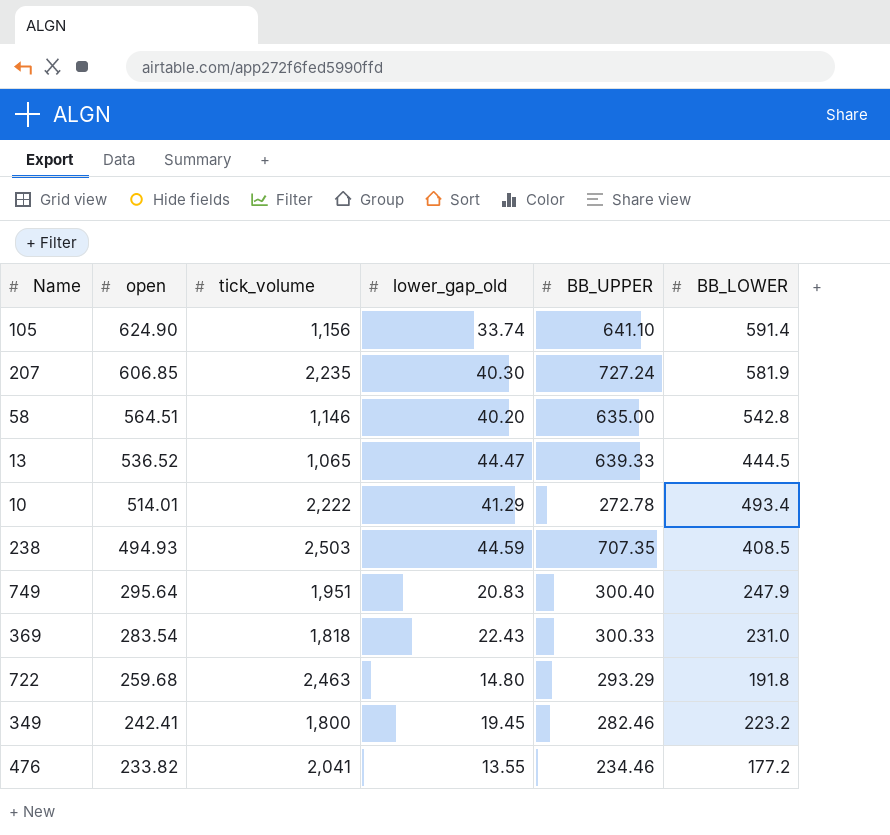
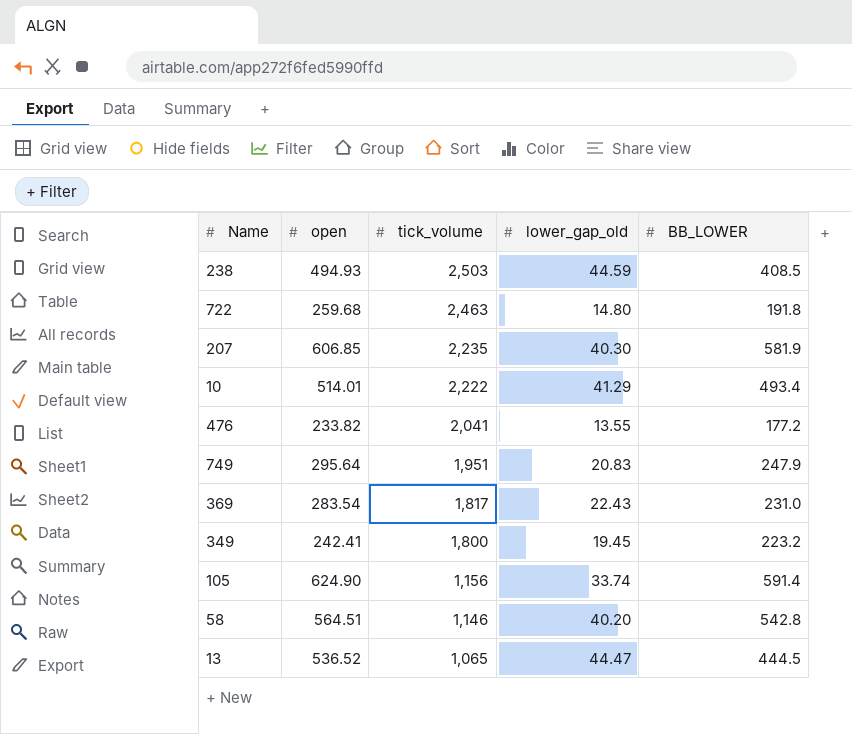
row order: open descending -> tick_volume descending
column BB_UPPER | position: 5 -> none
369 | tick_volume: 1,818 -> 1,817

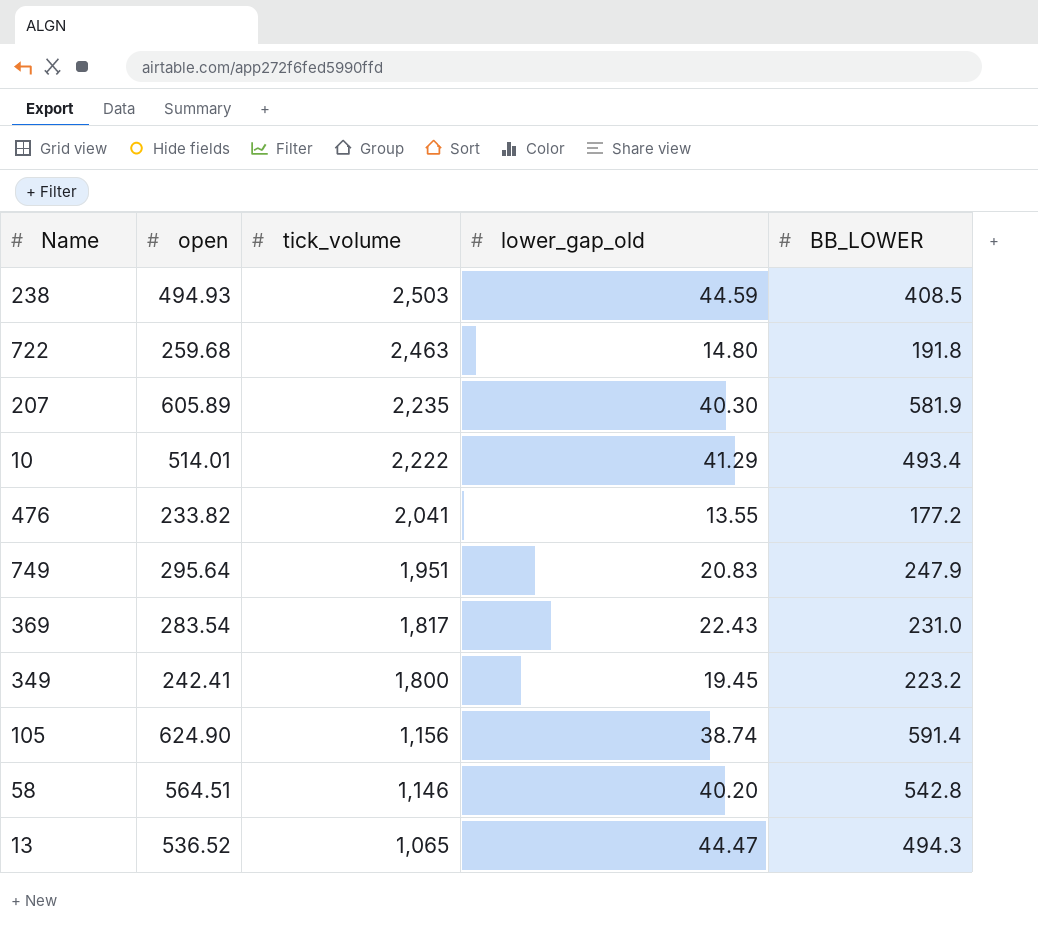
207 | open: 606.85 -> 605.89
105 | lower_gap_old: 33.74 -> 38.74
13 | BB_LOWER: 444.5 -> 494.3

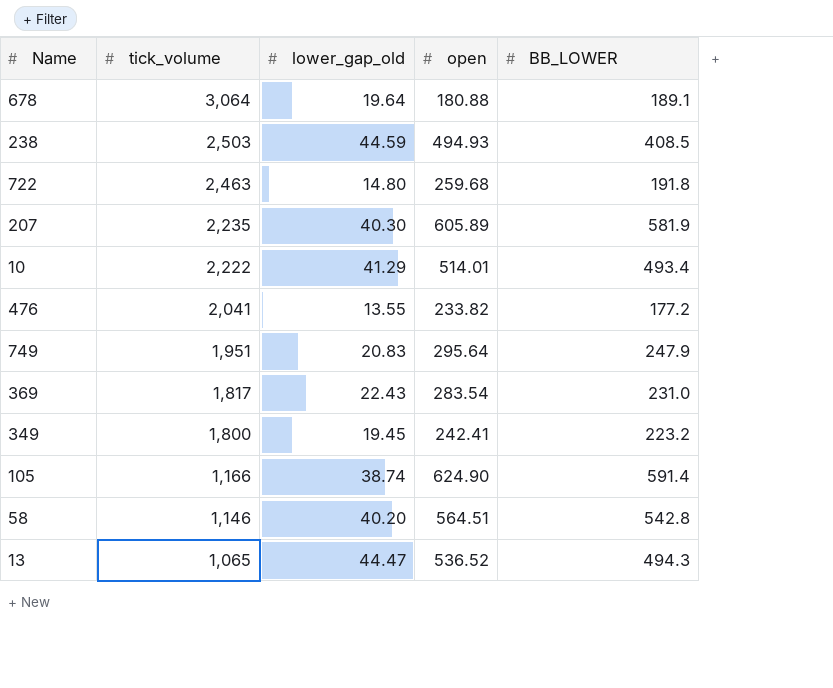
column open | position: 2 -> 4
row 678: none -> 3,064 | 19.64 | 180.88 | 189.1
105 | tick_volume: 1,156 -> 1,166

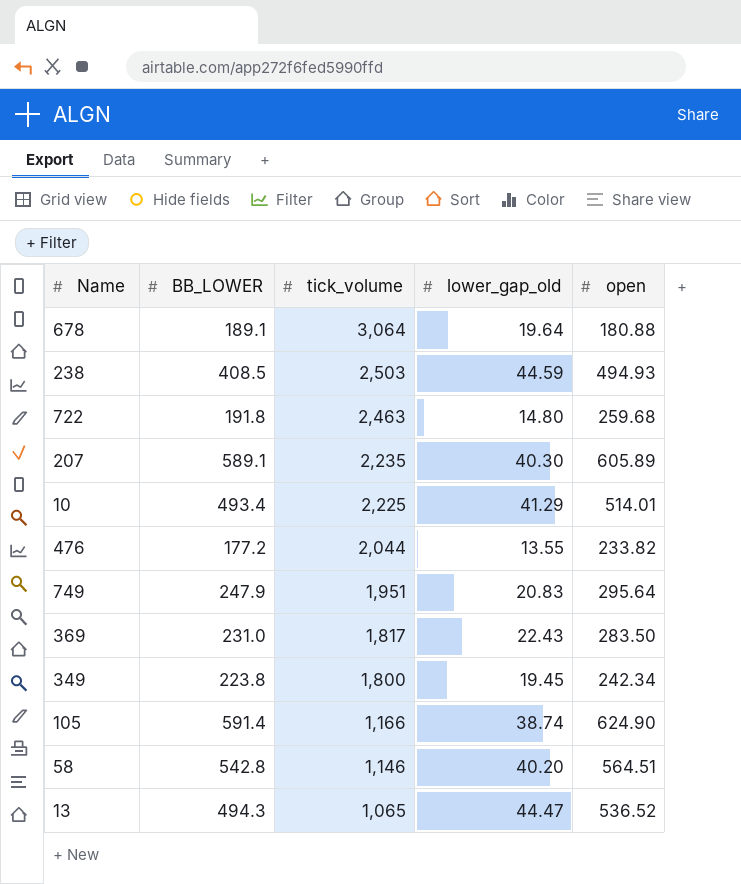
column BB_LOWER | position: 5 -> 2
207 | BB_LOWER: 581.9 -> 589.1
10 | tick_volume: 2,222 -> 2,225
476 | tick_volume: 2,041 -> 2,044
369 | open: 283.54 -> 283.50
349 | BB_LOWER: 223.2 -> 223.8
349 | open: 242.41 -> 242.34

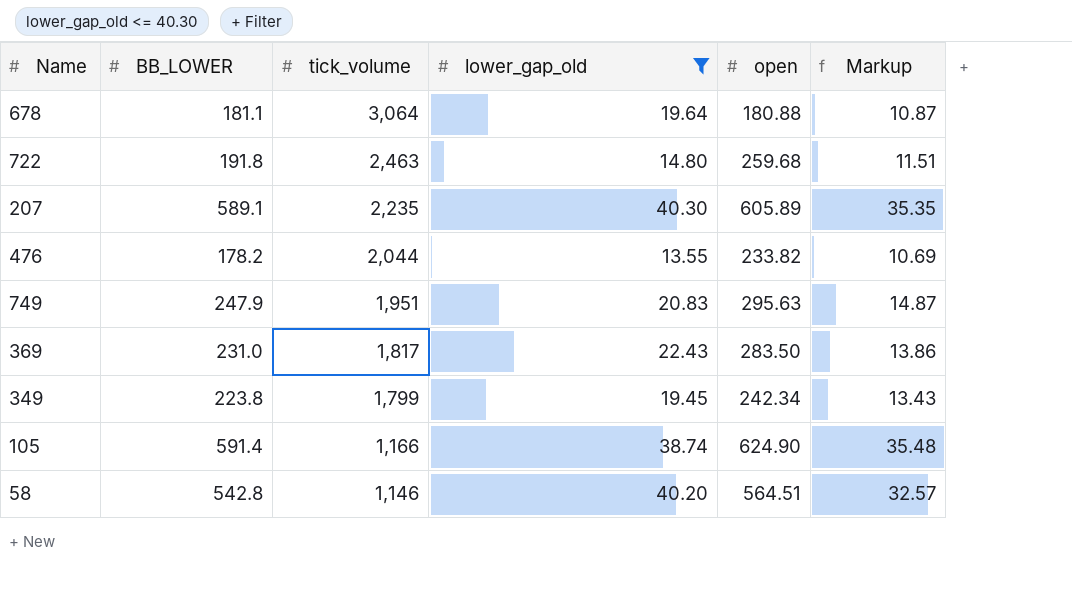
filter: none -> lower_gap_old <= 40.30
column Markup | formula: none -> [BB_LOWER] * 0.06
678 | BB_LOWER: 189.1 -> 181.1
476 | BB_LOWER: 177.2 -> 178.2
749 | open: 295.64 -> 295.63
349 | tick_volume: 1,800 -> 1,799

